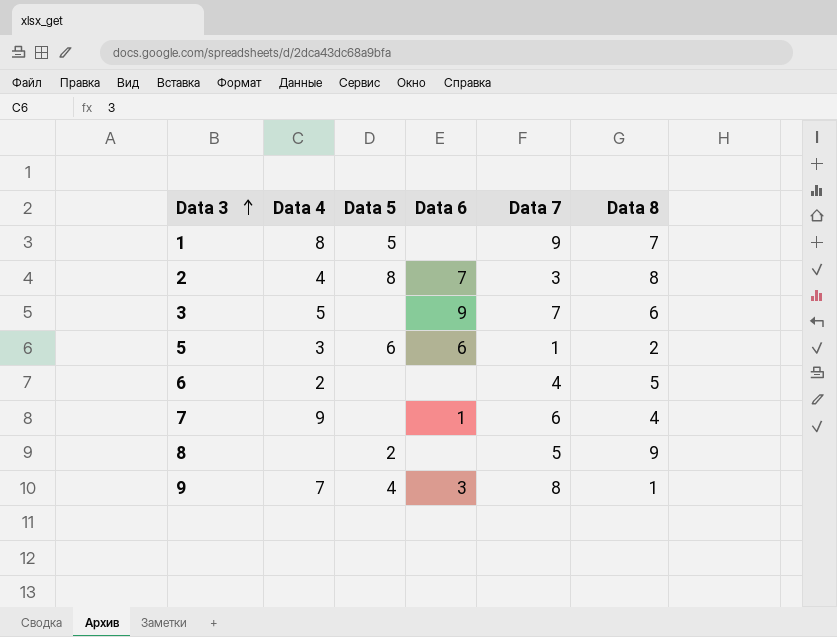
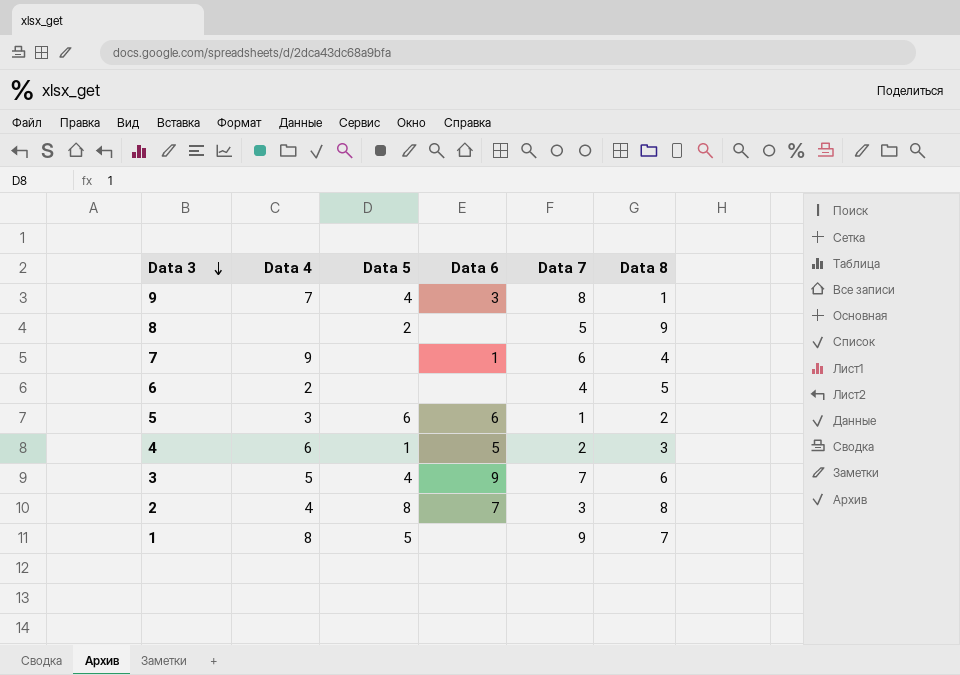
row order: Data 3 ascending -> Data 3 descending
row 4: none -> 6 | 1 | 5 | 2 | 3
3 | Data 5: none -> 4

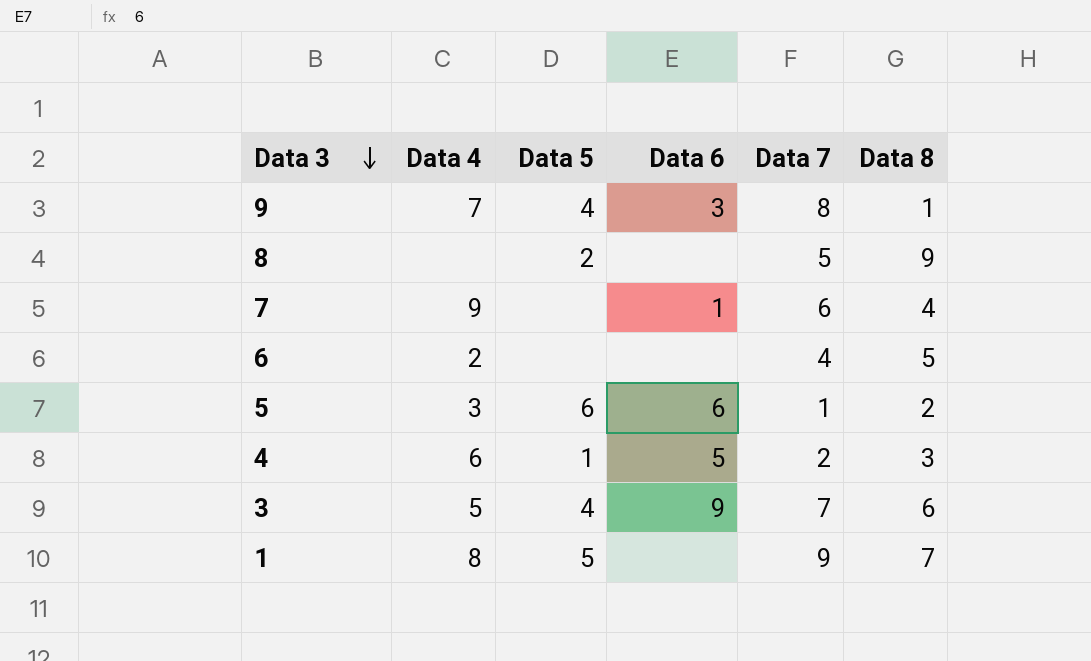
row 2: 4 | 8 | 7 | 3 | 8 -> none

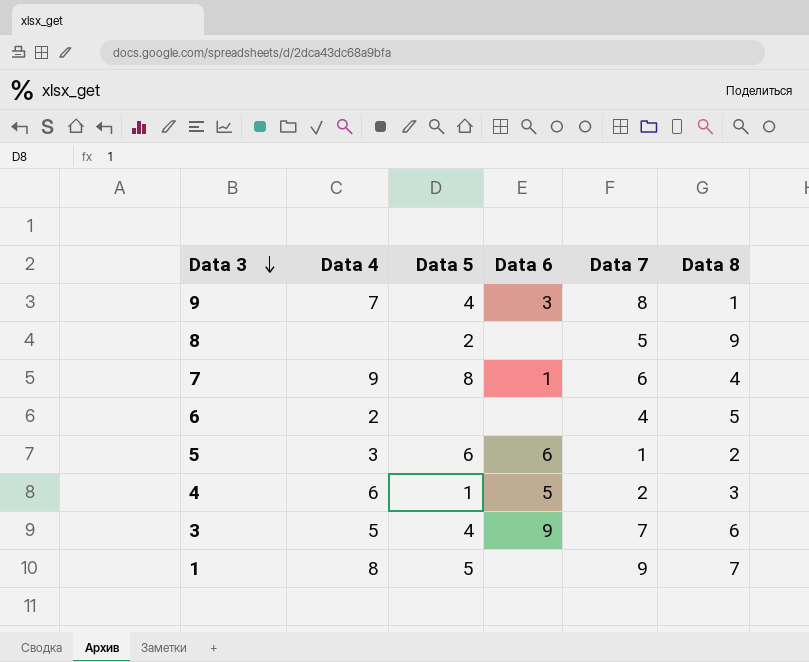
7 | Data 5: none -> 8

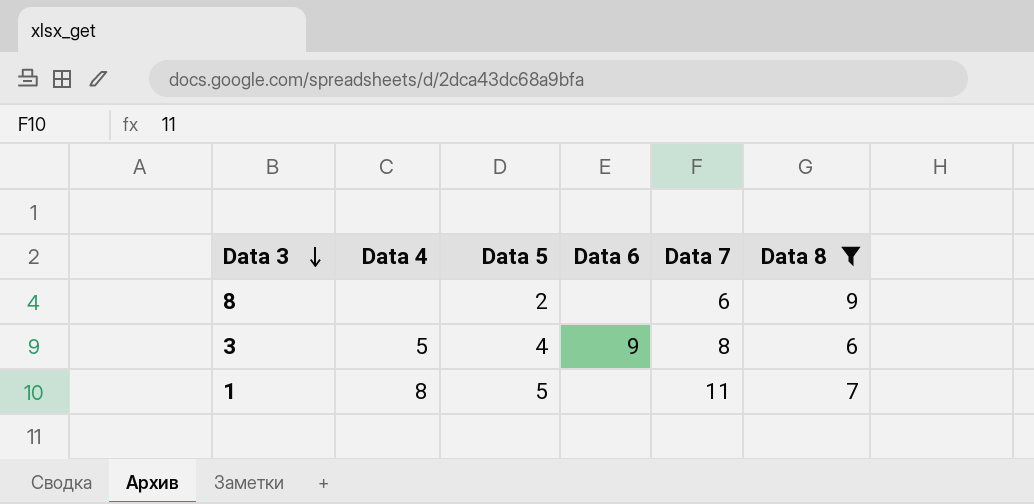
filter: none -> Data 8 >= 6
8 | Data 7: 5 -> 6
3 | Data 7: 7 -> 8
1 | Data 7: 9 -> 11

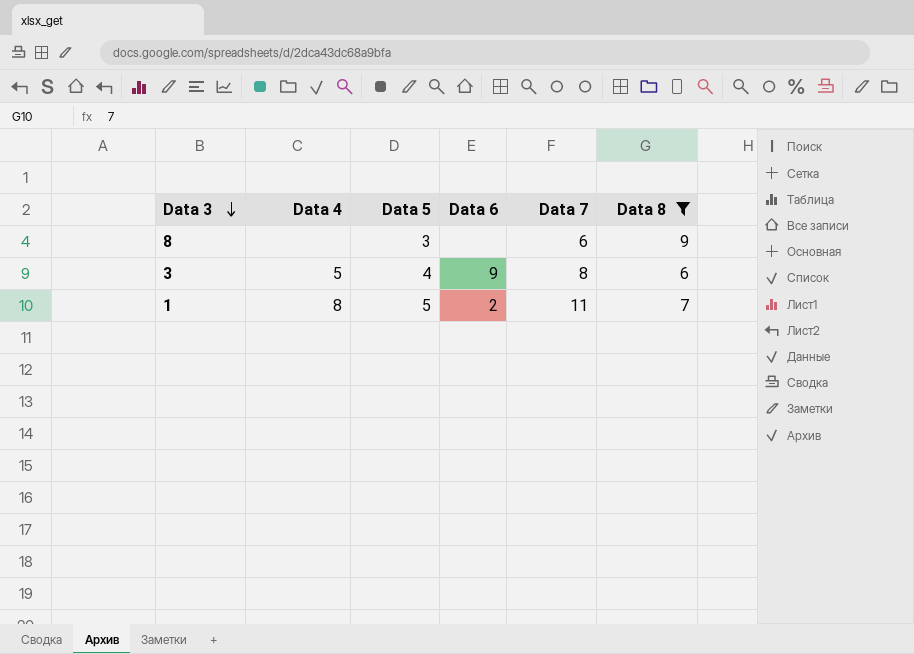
8 | Data 5: 2 -> 3
1 | Data 6: none -> 2

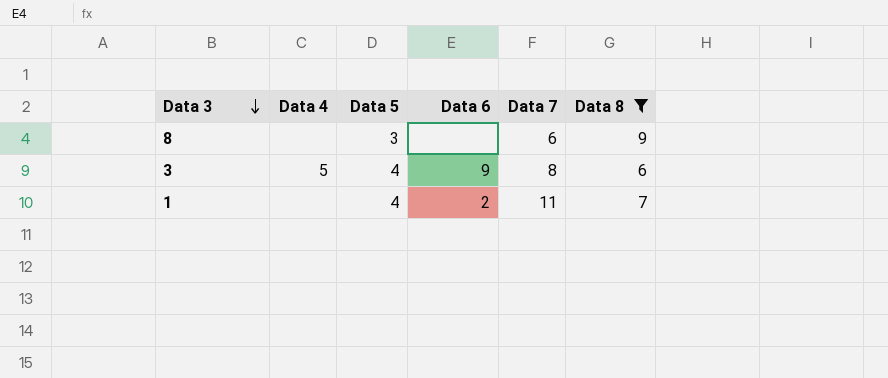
1 | Data 4: 8 -> none
1 | Data 5: 5 -> 4

